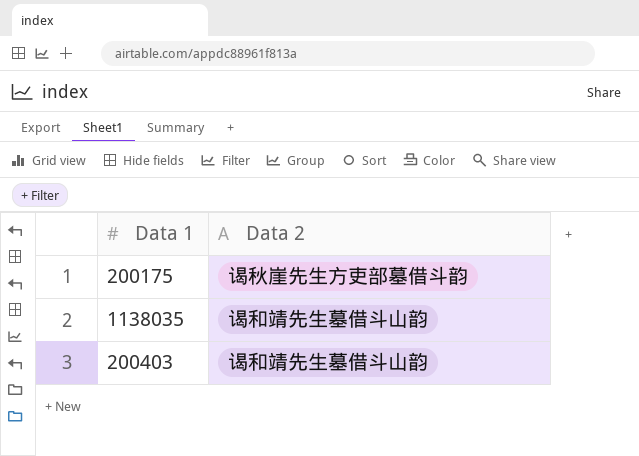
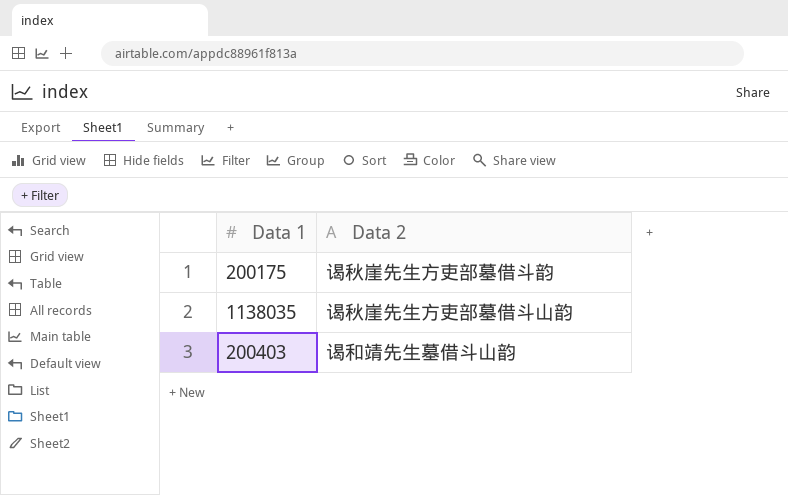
1138035 | Data 2: 谒和靖先生墓借斗山韵 -> 谒秋崖先生方吏部墓借斗山韵

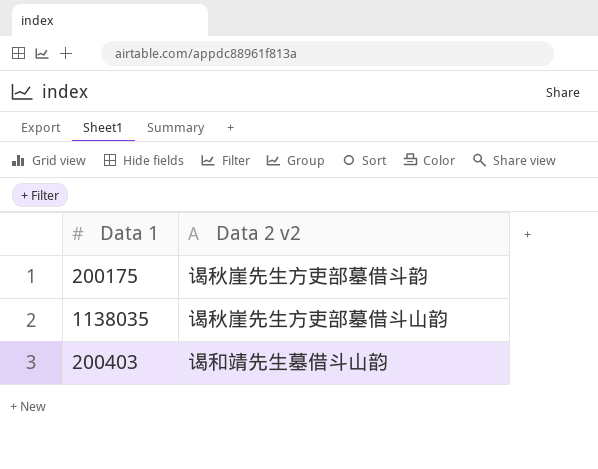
column name: Data 2 -> Data 2 v2

